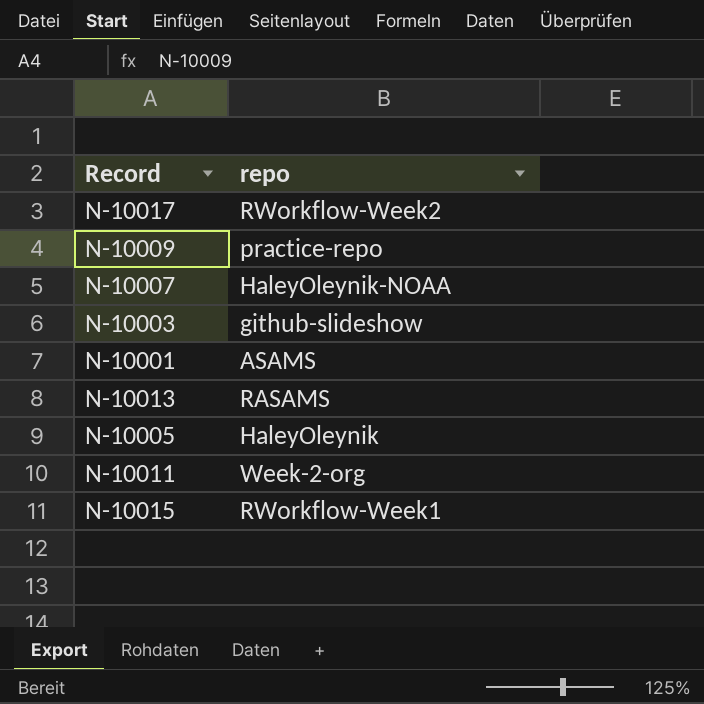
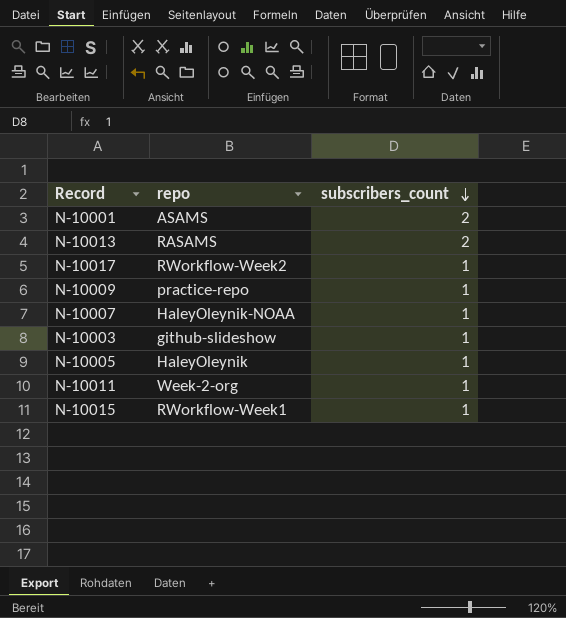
row order: none -> subscribers_count descending
column subscribers_count | position: none -> 3

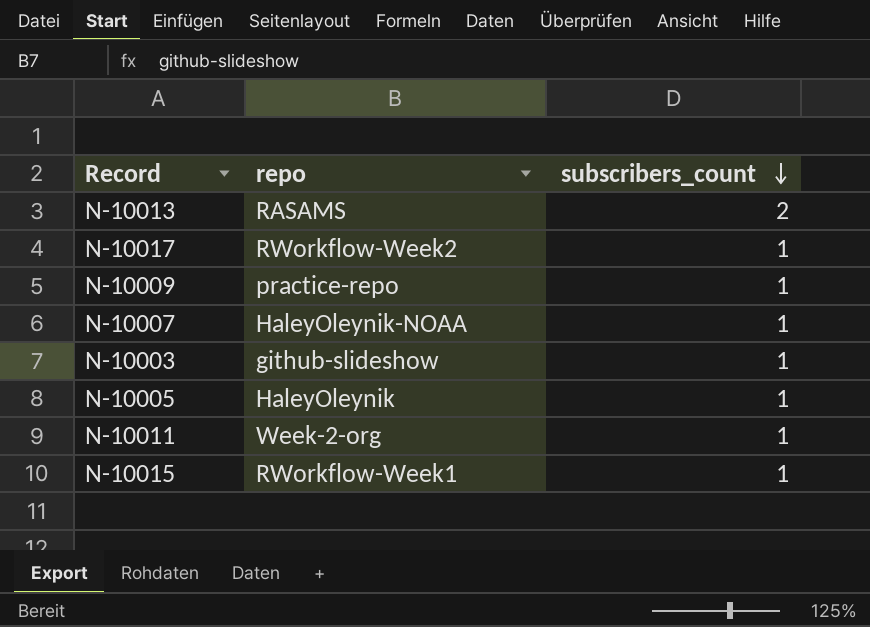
row N-10001: ASAMS | 2 -> none

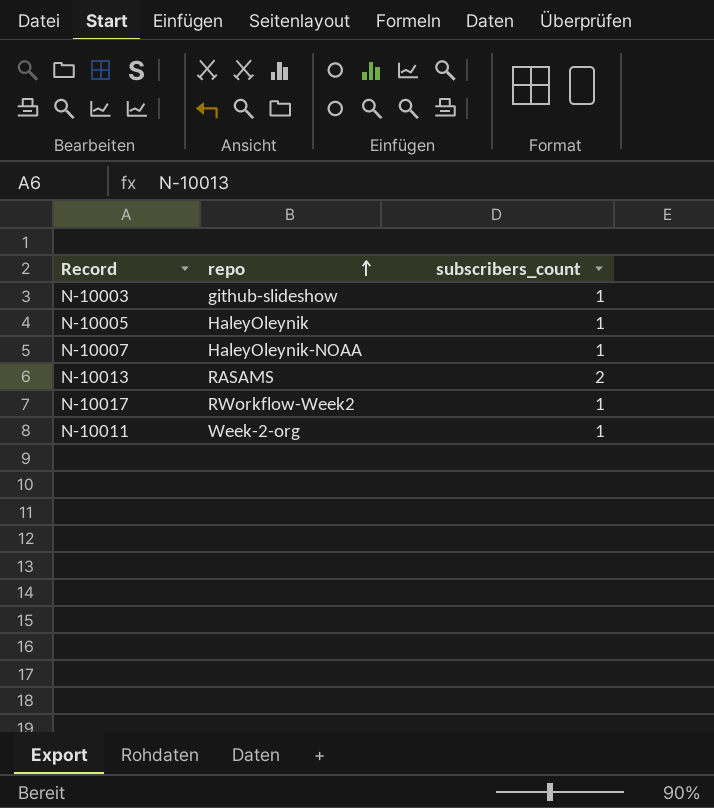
row order: subscribers_count descending -> repo ascending
row N-10009: practice-repo | 1 -> none
row N-10015: RWorkflow-Week1 | 1 -> none

